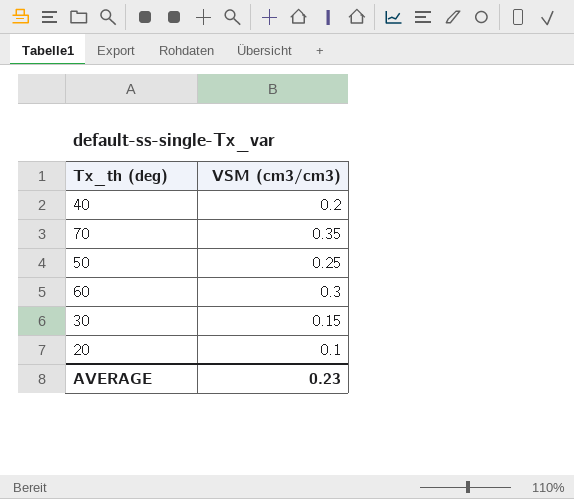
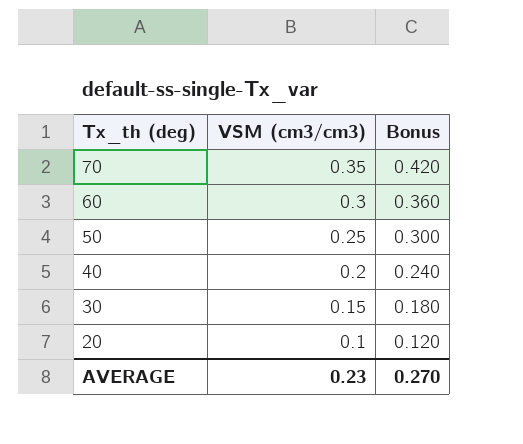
row order: none -> Tx_th (deg) descending
column Bonus | formula: none -> [VSM (cm3/cm3)] * 1.2

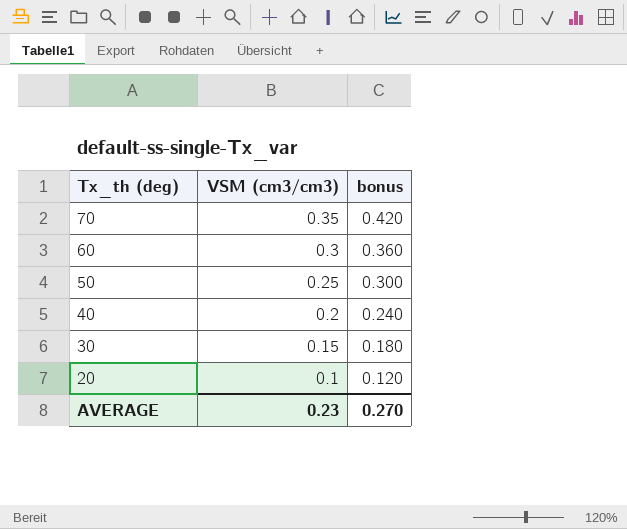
column name: Bonus -> bonus

